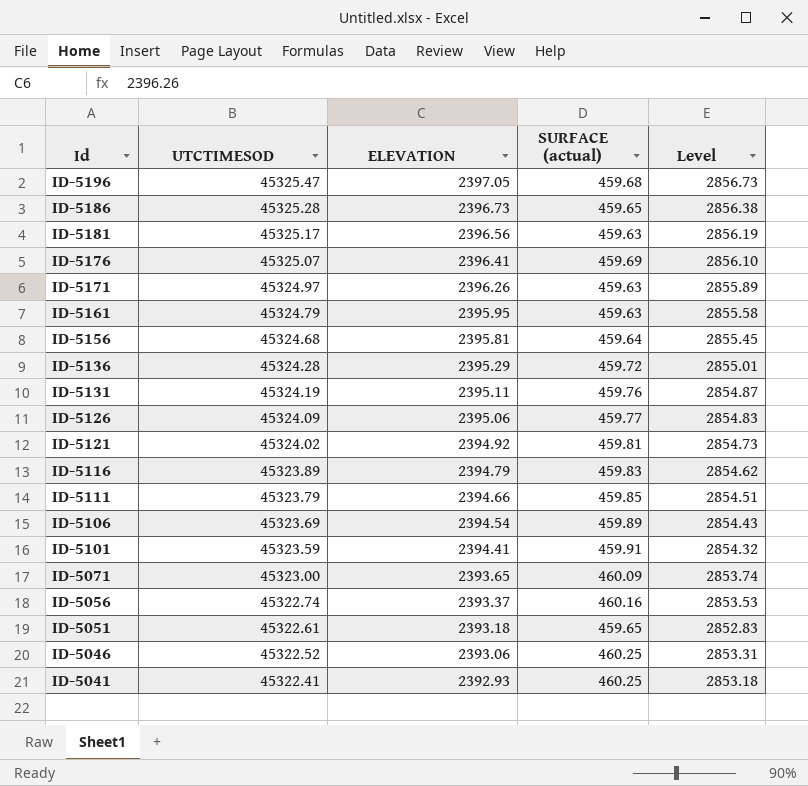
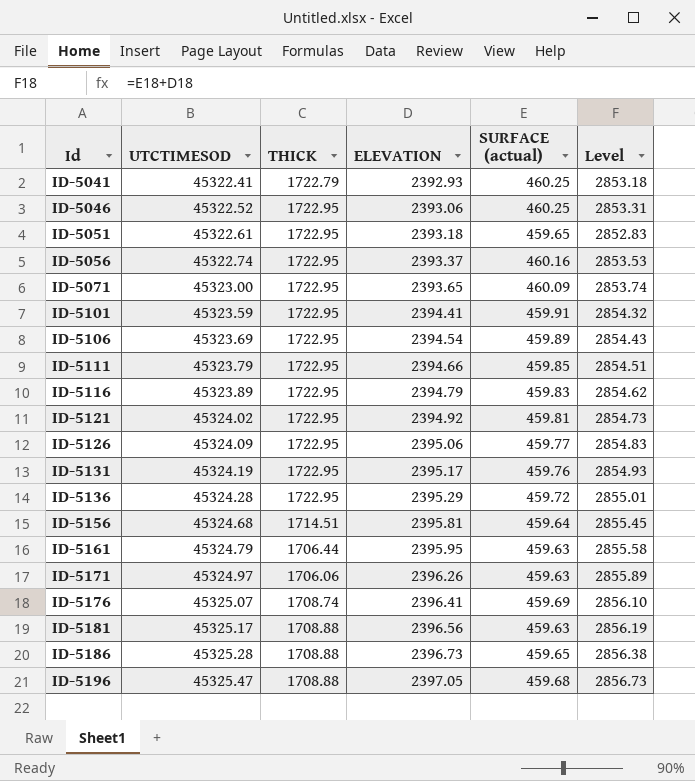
row order: Id descending -> Id ascending
column THICK | position: none -> 3
ID-5131 | ELEVATION: 2395.11 -> 2395.17
ID-5131 | Level: 2854.87 -> 2854.93

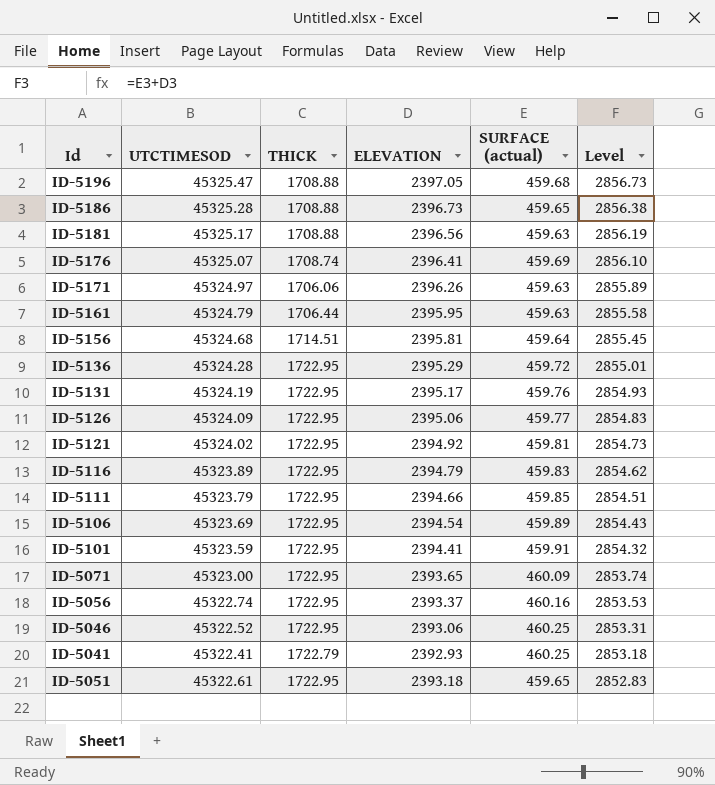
row order: Id ascending -> Level descending

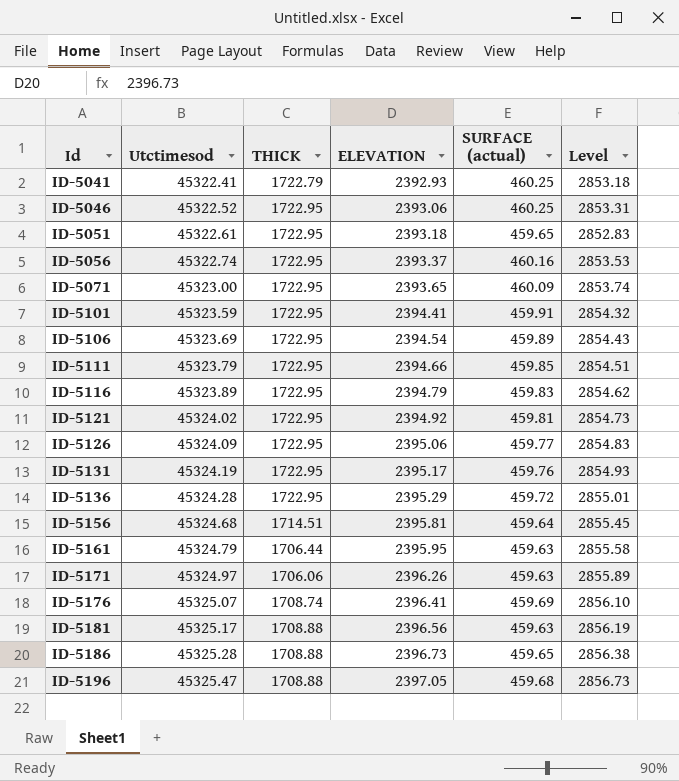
row order: Level descending -> Id ascending
column name: UTCTIMESOD -> Utctimesod

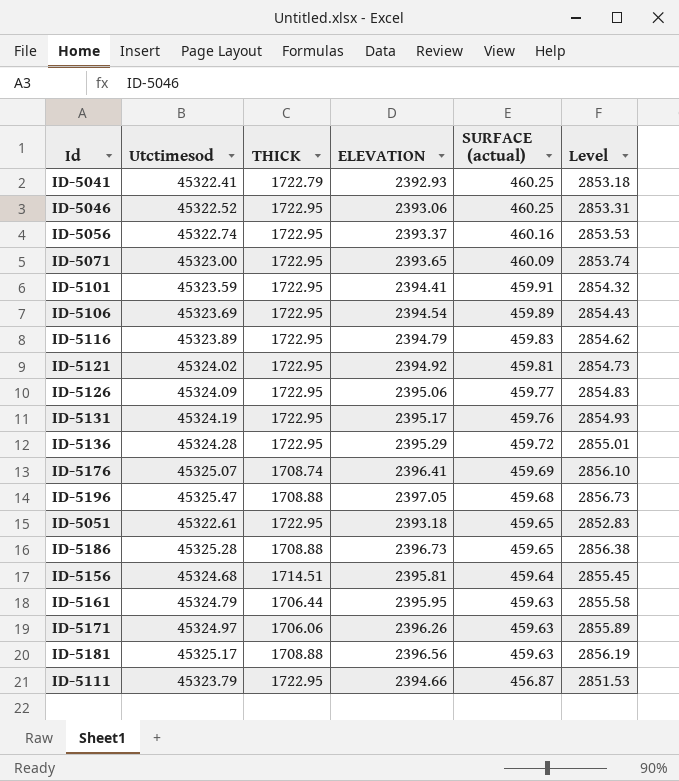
row order: Id ascending -> SURFACE (actual) descending
ID-5111 | SURFACE (actual): 459.85 -> 456.87
ID-5111 | Level: 2854.51 -> 2851.53

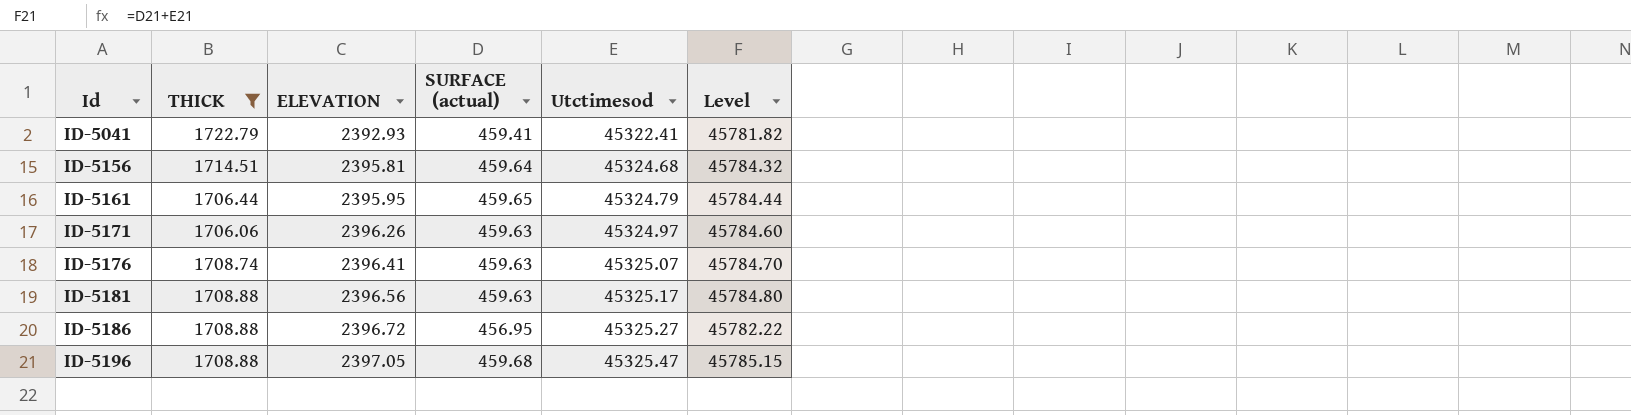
filter: none -> THICK != 1722.95
row order: SURFACE (actual) descending -> Id ascending
column Utctimesod | position: 2 -> 5
column Level | formula: [ELEVATION] + [SURFACE (actual)] -> [SURFACE (actual)] + [Utctimesod]
ID-5041 | SURFACE (actual): 460.25 -> 459.41
ID-5161 | SURFACE (actual): 459.63 -> 459.65
ID-5176 | SURFACE (actual): 459.69 -> 459.63
ID-5186 | ELEVATION: 2396.73 -> 2396.72
ID-5186 | SURFACE (actual): 459.65 -> 456.95
ID-5186 | Utctimesod: 45325.28 -> 45325.27

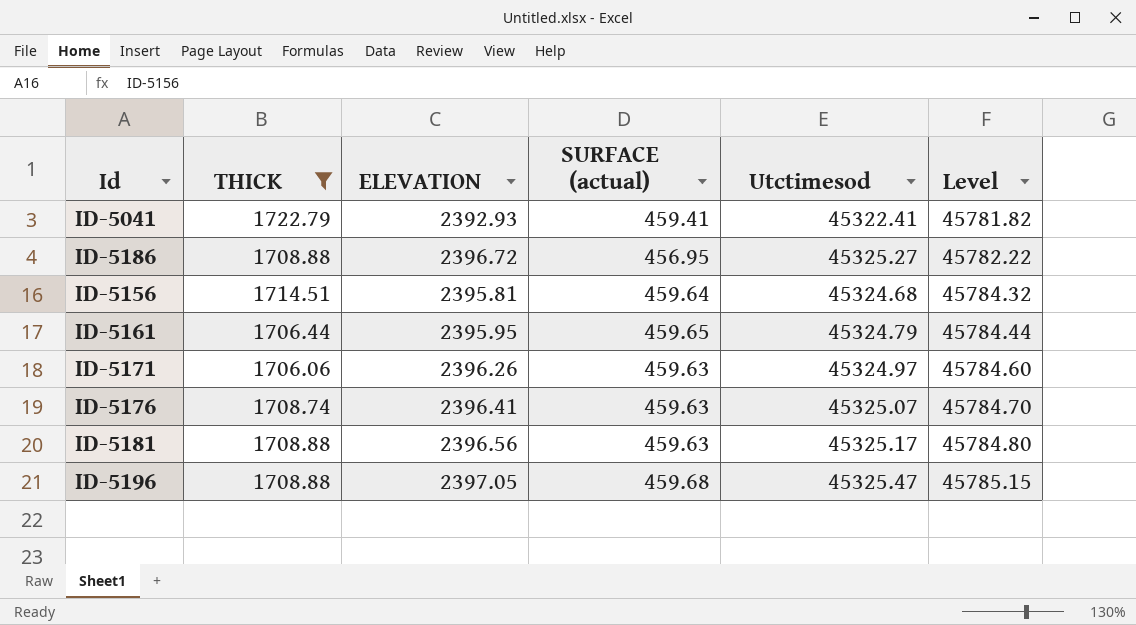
row order: Id ascending -> Level ascending

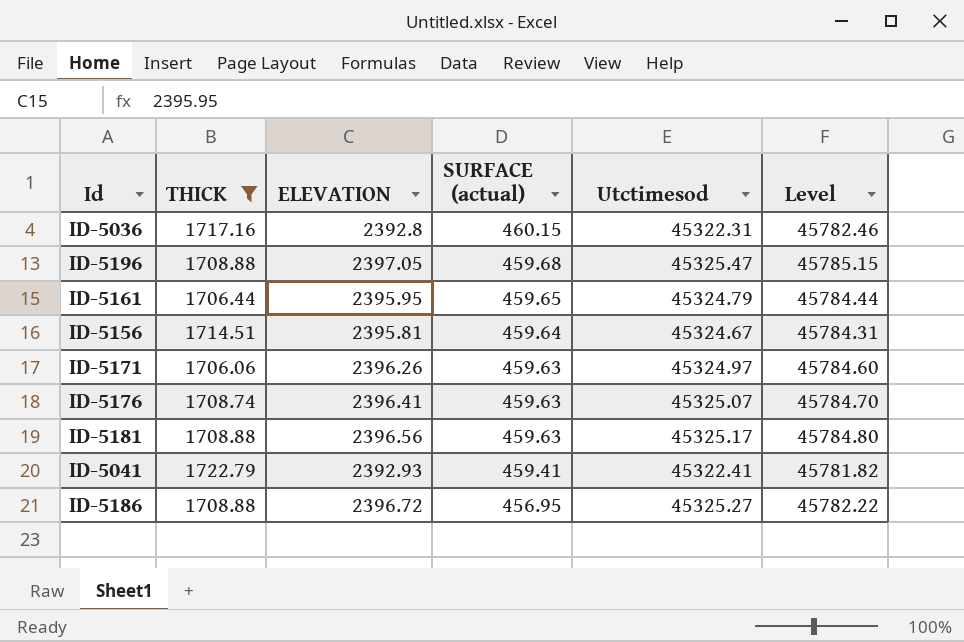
row order: Level ascending -> SURFACE (actual) descending
row ID-5036: none -> 1717.16 | 2392.8 | 460.15 | 45322.31 | 45782.46
ID-5156 | Utctimesod: 45324.68 -> 45324.67
ID-5156 | Level: 45784.32 -> 45784.31

